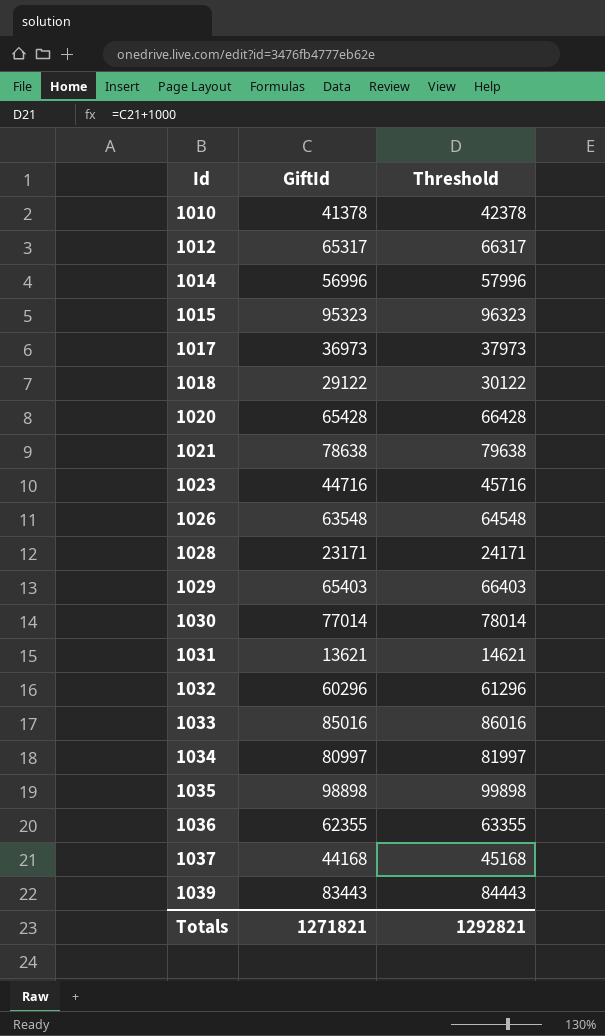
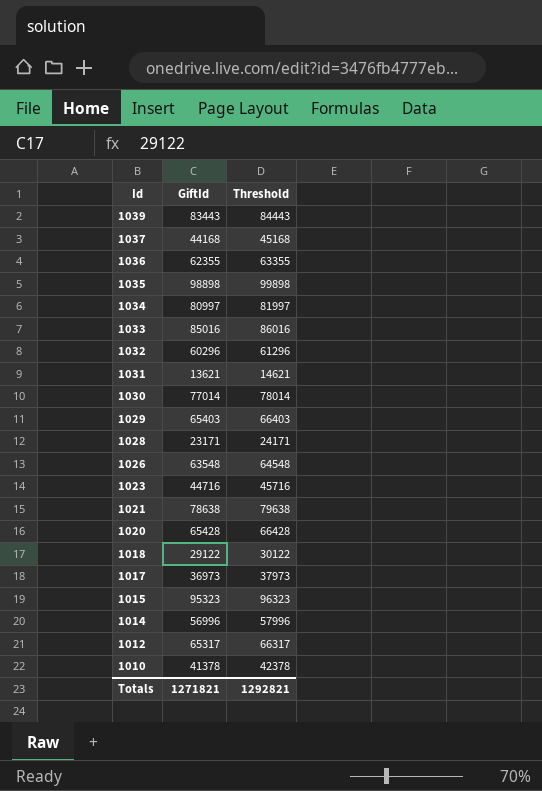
row order: Id ascending -> Id descending

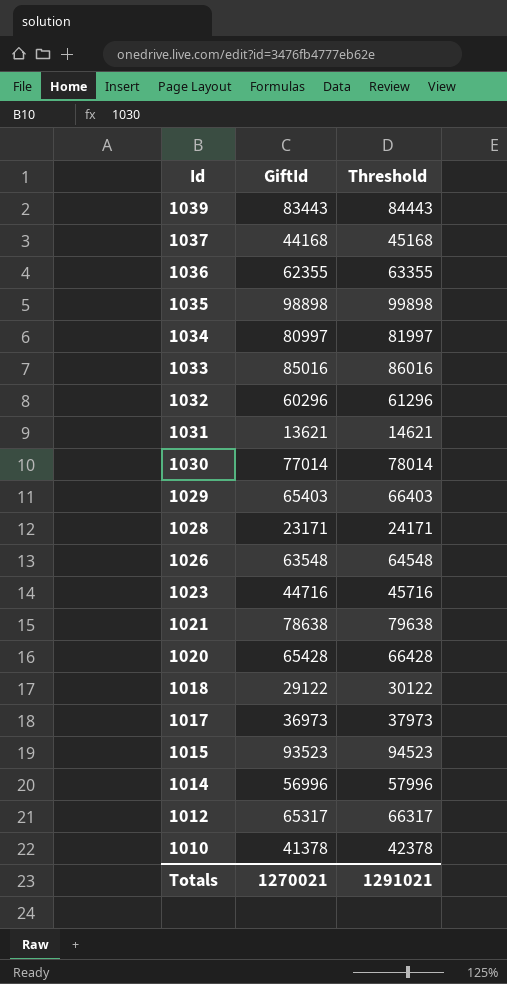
1015 | GiftId: 95323 -> 93523
1015 | Threshold: 96323 -> 94523
Totals | GiftId: 1271821 -> 1270021
Totals | Threshold: 1292821 -> 1291021

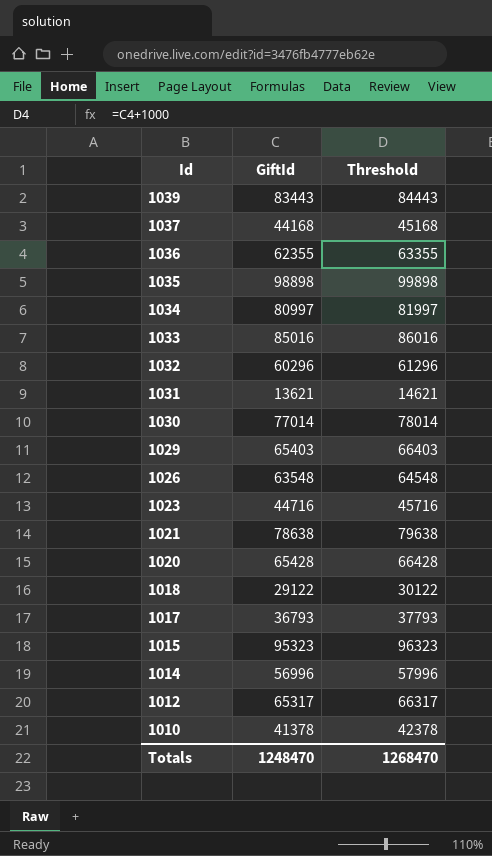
row 1028: 23171 | 24171 -> none
1017 | GiftId: 36973 -> 36793
1017 | Threshold: 37973 -> 37793
1015 | GiftId: 93523 -> 95323
1015 | Threshold: 94523 -> 96323
Totals | GiftId: 1270021 -> 1248470
Totals | Threshold: 1291021 -> 1268470

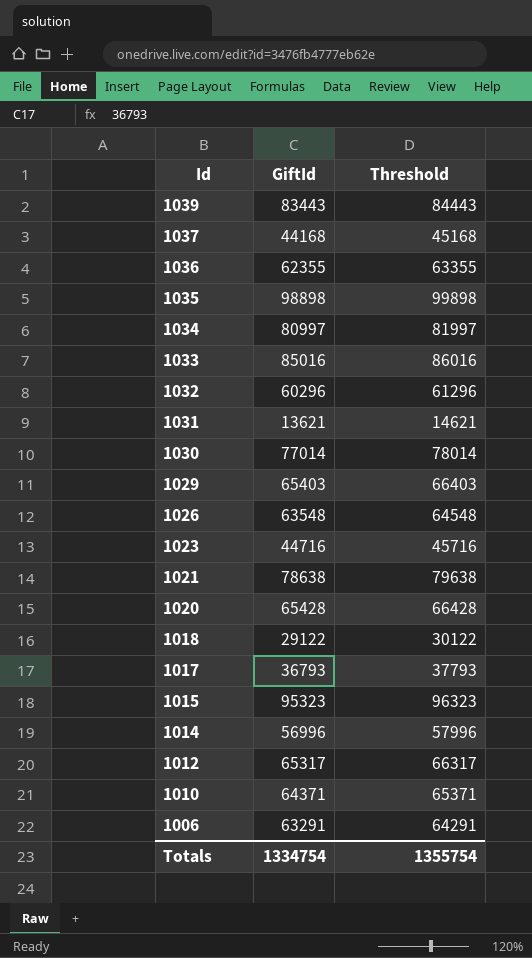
1010 | GiftId: 41378 -> 64371
1010 | Threshold: 42378 -> 65371
row 1006: none -> 63291 | 64291
Totals | GiftId: 1248470 -> 1334754
Totals | Threshold: 1268470 -> 1355754

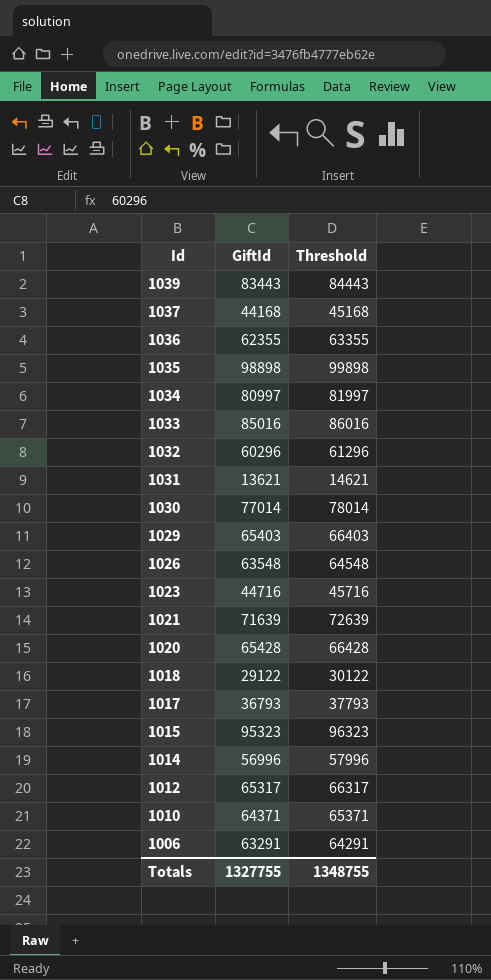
1021 | GiftId: 78638 -> 71639
1021 | Threshold: 79638 -> 72639
Totals | GiftId: 1334754 -> 1327755
Totals | Threshold: 1355754 -> 1348755

